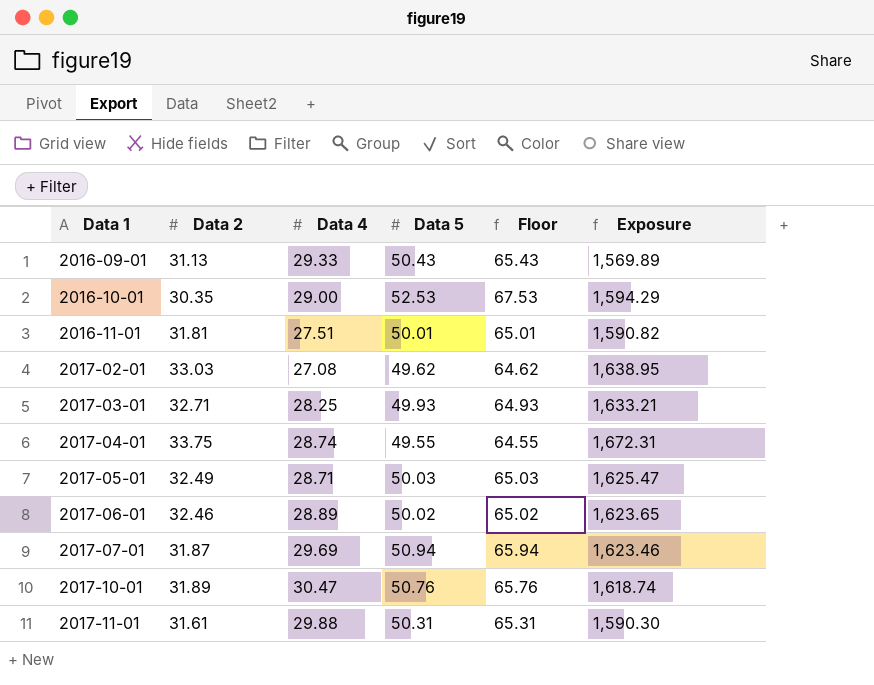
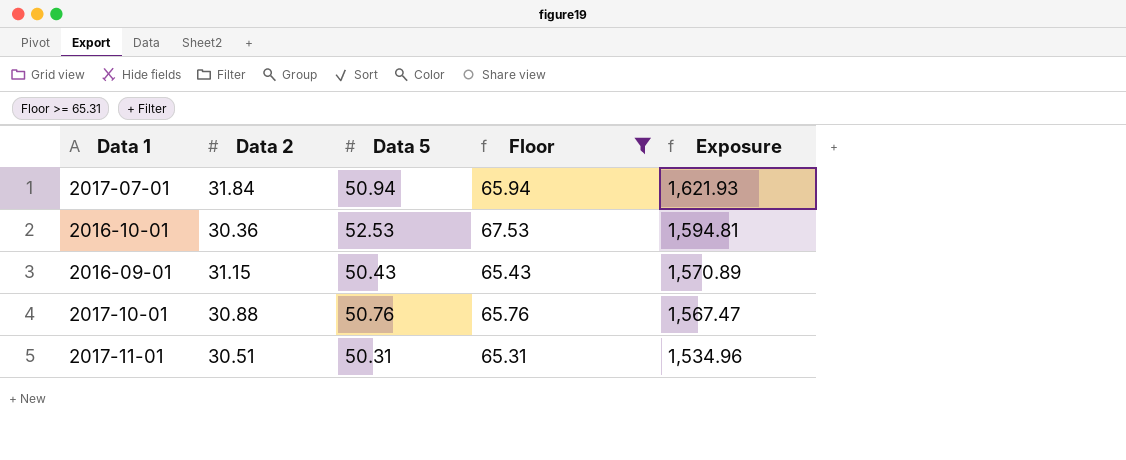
filter: none -> Floor >= 65.31
row order: Data 1 ascending -> Exposure descending
column Data 4 | position: 3 -> none
2017-07-01 | Data 2: 31.87 -> 31.84
2017-07-01 | Exposure: 1,623.46 -> 1,621.93
2016-10-01 | Data 2: 30.35 -> 30.36
2016-10-01 | Exposure: 1,594.29 -> 1,594.81
2016-09-01 | Data 2: 31.13 -> 31.15
2016-09-01 | Exposure: 1,569.89 -> 1,570.89
2017-10-01 | Data 2: 31.89 -> 30.88
2017-10-01 | Exposure: 1,618.74 -> 1,567.47
2017-11-01 | Data 2: 31.61 -> 30.51
2017-11-01 | Exposure: 1,590.30 -> 1,534.96

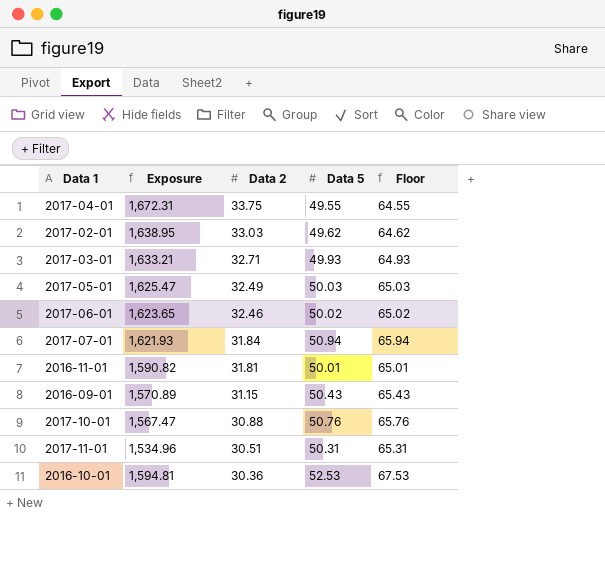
filter: Floor >= 65.31 -> none
row order: Exposure descending -> Data 2 descending
column Exposure | position: 5 -> 2

